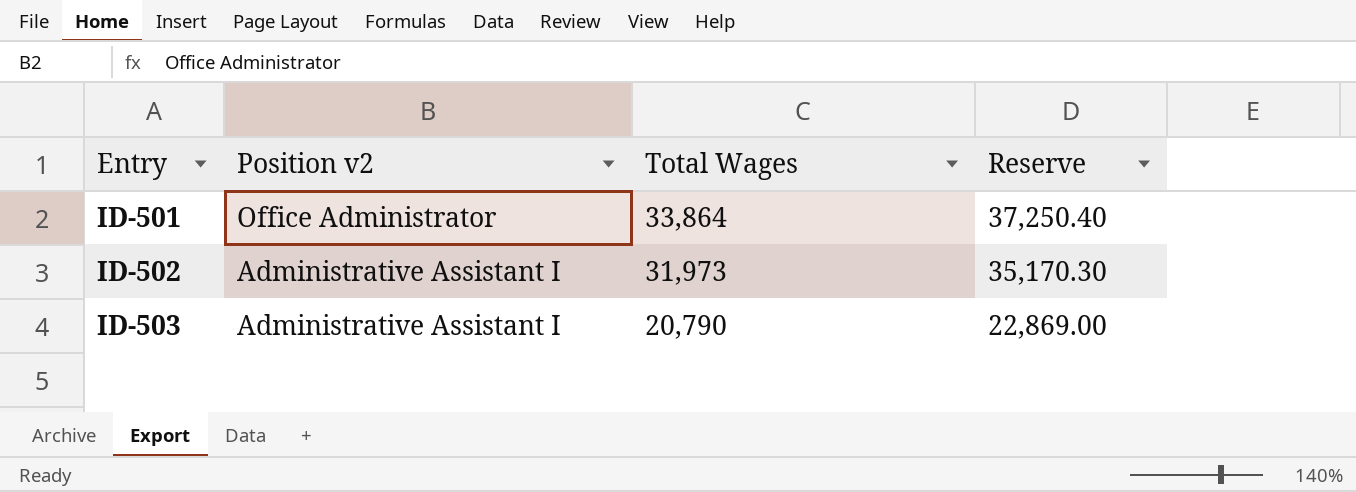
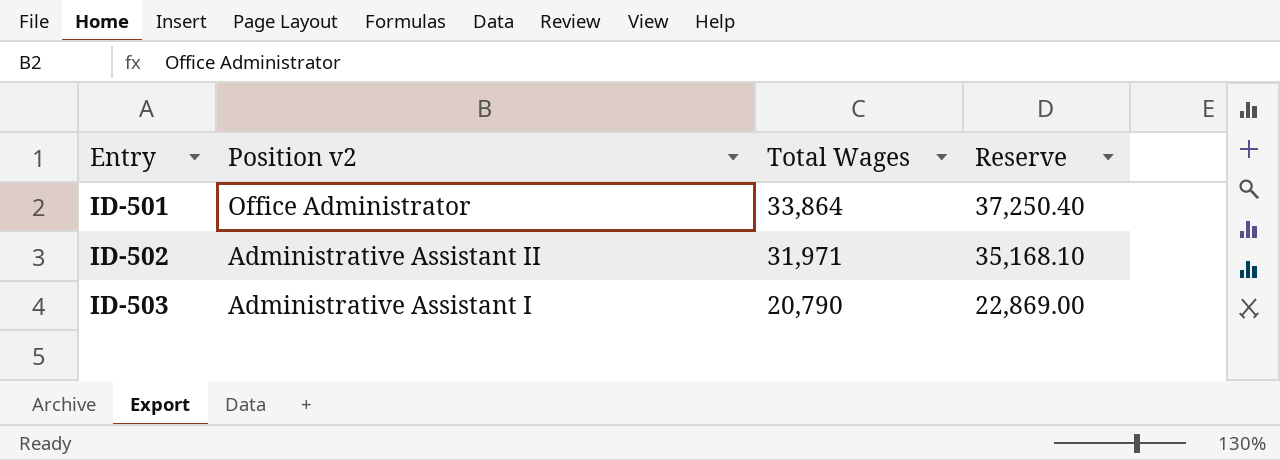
ID-502 | Position v2: Administrative Assistant I -> Administrative Assistant II
ID-502 | Total Wages: 31,973 -> 31,971
ID-502 | Reserve: 35,170.30 -> 35,168.10

